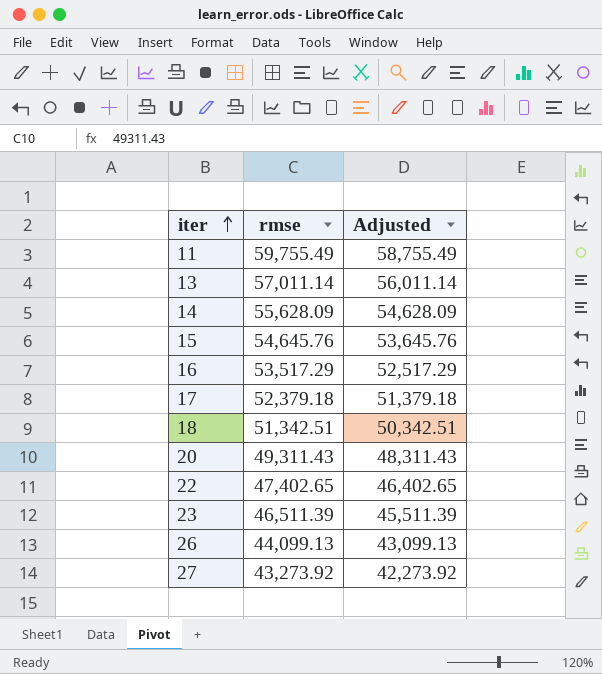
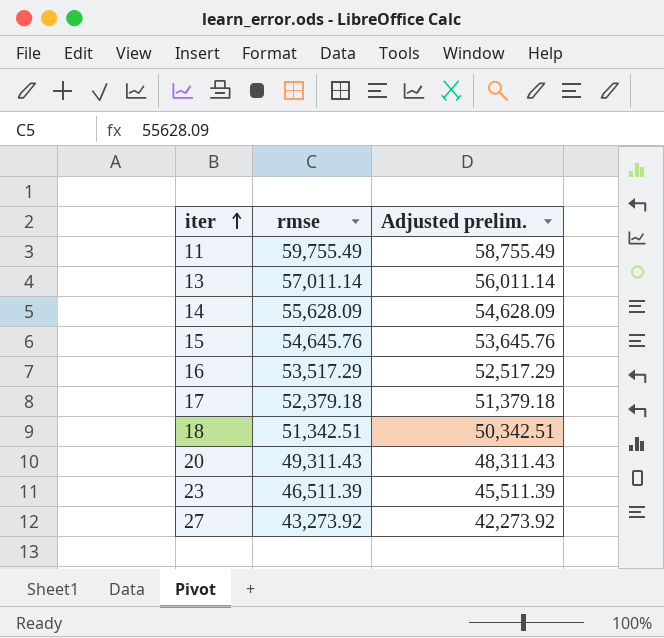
column name: Adjusted -> Adjusted prelim.
row 22: 47,402.65 | 46,402.65 -> none
row 26: 44,099.13 | 43,099.13 -> none

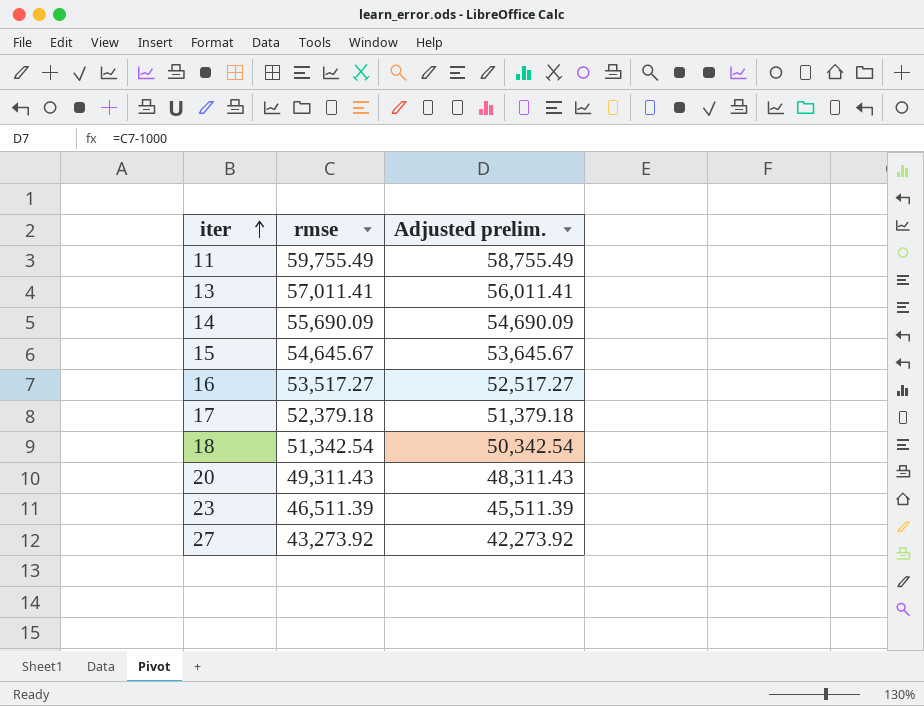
13 | rmse: 57,011.14 -> 57,011.41
13 | Adjusted prelim.: 56,011.14 -> 56,011.41
14 | rmse: 55,628.09 -> 55,690.09
14 | Adjusted prelim.: 54,628.09 -> 54,690.09
15 | rmse: 54,645.76 -> 54,645.67
15 | Adjusted prelim.: 53,645.76 -> 53,645.67
16 | rmse: 53,517.29 -> 53,517.27
16 | Adjusted prelim.: 52,517.29 -> 52,517.27
18 | rmse: 51,342.51 -> 51,342.54
18 | Adjusted prelim.: 50,342.51 -> 50,342.54

